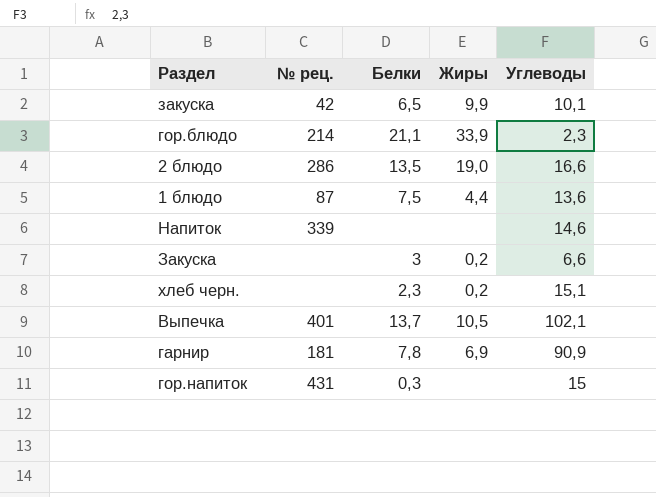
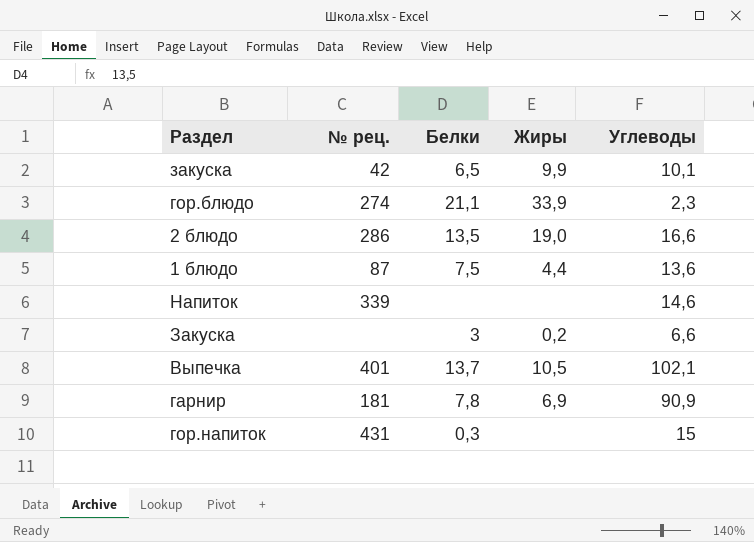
row хлеб черн.: none | 2,3 | 0,2 | 15,1 -> none
гор.блюдо | № рец.: 214 -> 274

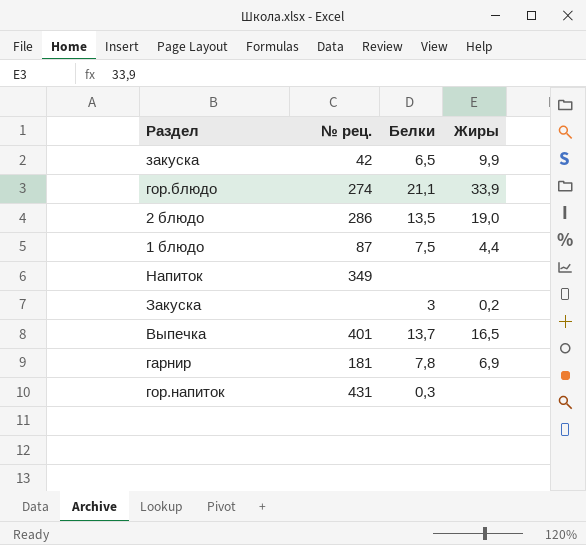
column Углеводы | position: 5 -> none
Напиток | № рец.: 339 -> 349
Выпечка | Жиры: 10,5 -> 16,5

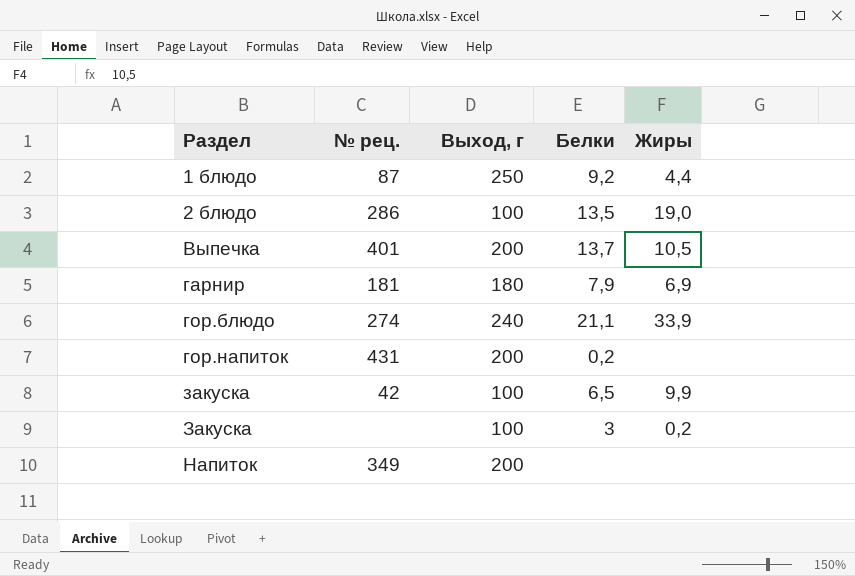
row order: none -> Раздел ascending
column Выход, г | position: none -> 3
1 блюдо | Белки: 7,5 -> 9,2
Выпечка | Жиры: 16,5 -> 10,5
гарнир | Белки: 7,8 -> 7,9
гор.напиток | Белки: 0,3 -> 0,2

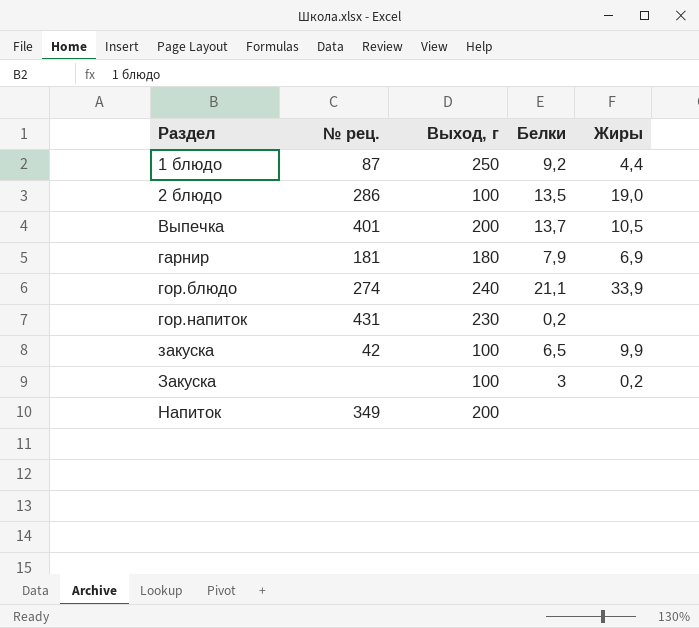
гор.напиток | Выход, г: 200 -> 230

